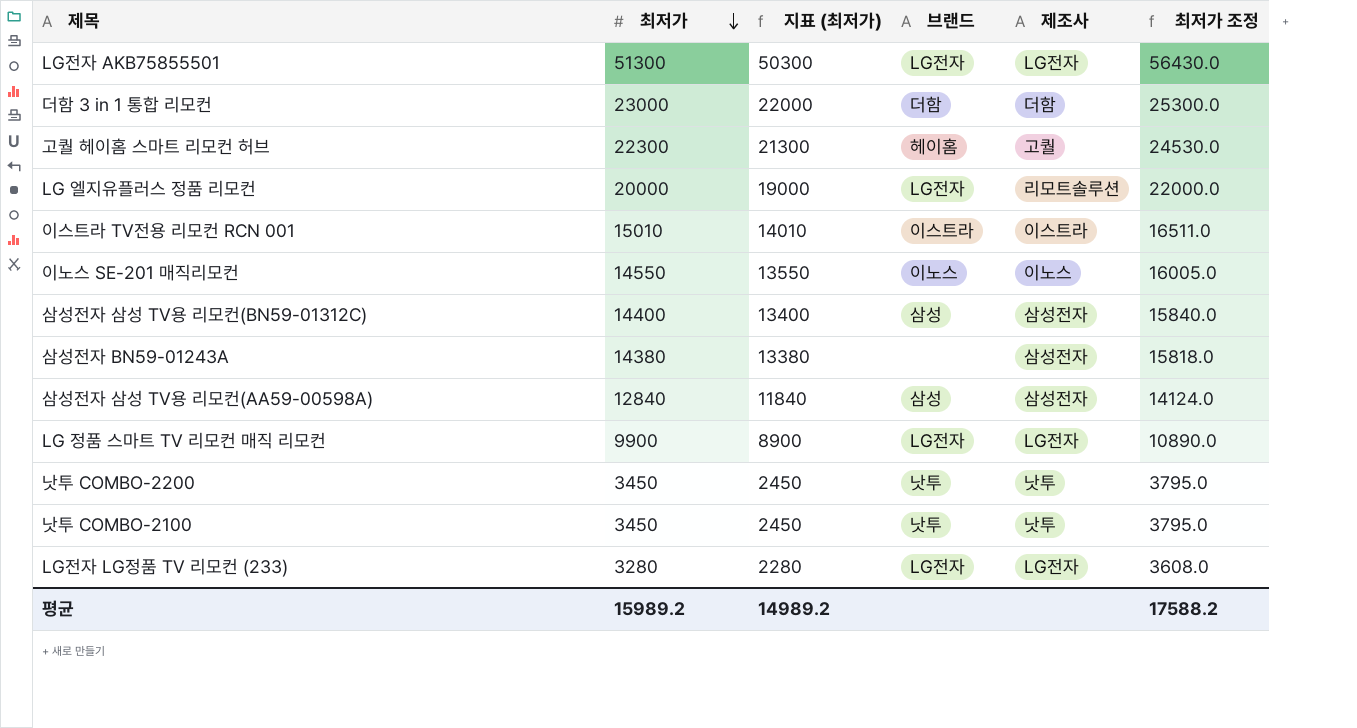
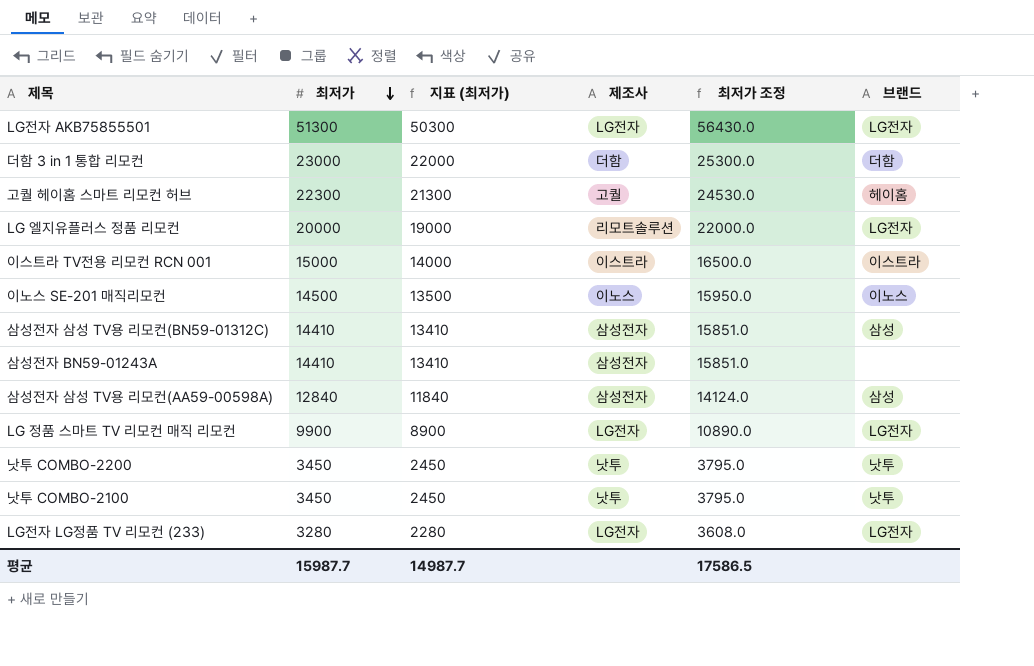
column 브랜드 | position: 4 -> 6
이스트라 TV전용 리모컨 RCN 001 | 최저가: 15010 -> 15000
이스트라 TV전용 리모컨 RCN 001 | 지표 (최저가): 14010 -> 14000
이스트라 TV전용 리모컨 RCN 001 | 최저가 조정: 16511.0 -> 16500.0
이노스 SE-201 매직리모컨 | 최저가: 14550 -> 14500
이노스 SE-201 매직리모컨 | 지표 (최저가): 13550 -> 13500
이노스 SE-201 매직리모컨 | 최저가 조정: 16005.0 -> 15950.0
삼성전자 삼성 TV용 리모컨(BN59-01312C) | 최저가: 14400 -> 14410
삼성전자 삼성 TV용 리모컨(BN59-01312C) | 지표 (최저가): 13400 -> 13410
삼성전자 삼성 TV용 리모컨(BN59-01312C) | 최저가 조정: 15840.0 -> 15851.0
삼성전자 BN59-01243A | 최저가: 14380 -> 14410
삼성전자 BN59-01243A | 지표 (최저가): 13380 -> 13410
삼성전자 BN59-01243A | 최저가 조정: 15818.0 -> 15851.0
평균 | 최저가: 15989.2 -> 15987.7
평균 | 지표 (최저가): 14989.2 -> 14987.7
평균 | 최저가 조정: 17588.2 -> 17586.5

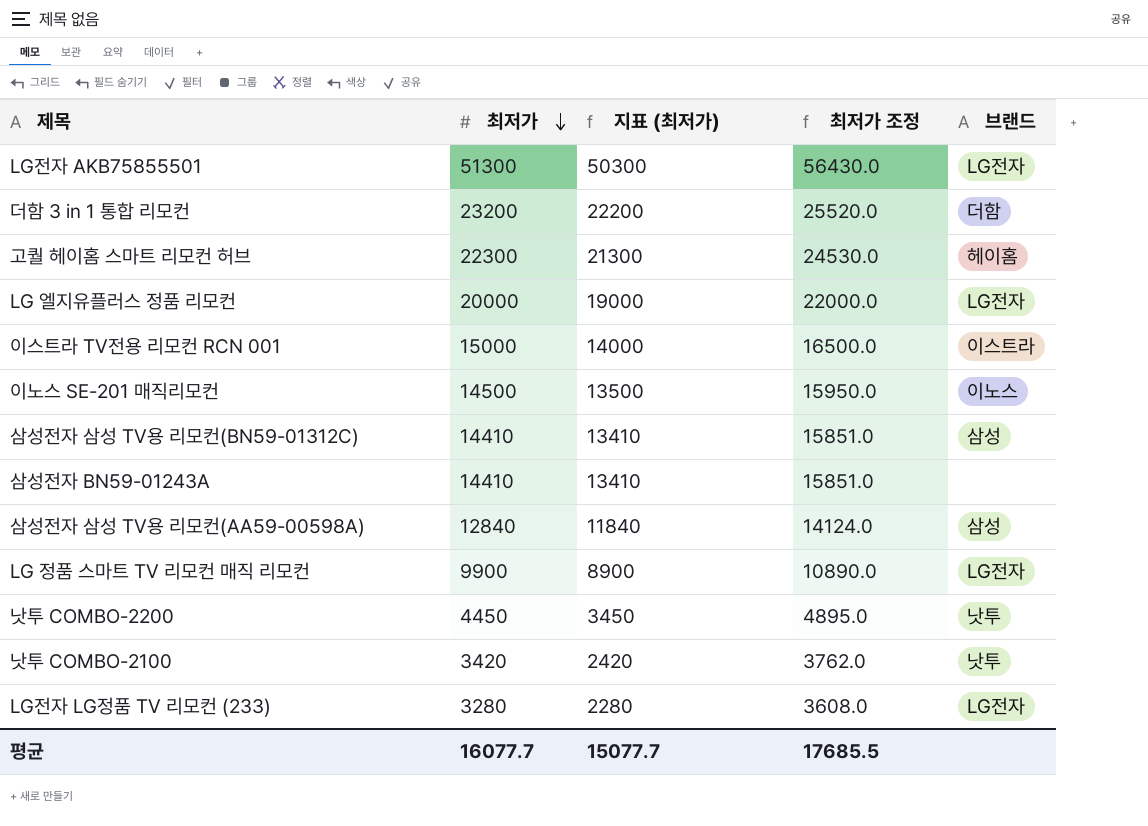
column 제조사 | position: 4 -> none
더함 3 in 1 통합 리모컨 | 최저가: 23000 -> 23200
더함 3 in 1 통합 리모컨 | 지표 (최저가): 22000 -> 22200
더함 3 in 1 통합 리모컨 | 최저가 조정: 25300.0 -> 25520.0
낫투 COMBO-2200 | 최저가: 3450 -> 4450
낫투 COMBO-2200 | 지표 (최저가): 2450 -> 3450
낫투 COMBO-2200 | 최저가 조정: 3795.0 -> 4895.0
낫투 COMBO-2100 | 최저가: 3450 -> 3420
낫투 COMBO-2100 | 지표 (최저가): 2450 -> 2420
낫투 COMBO-2100 | 최저가 조정: 3795.0 -> 3762.0
평균 | 최저가: 15987.7 -> 16077.7
평균 | 지표 (최저가): 14987.7 -> 15077.7
평균 | 최저가 조정: 17586.5 -> 17685.5

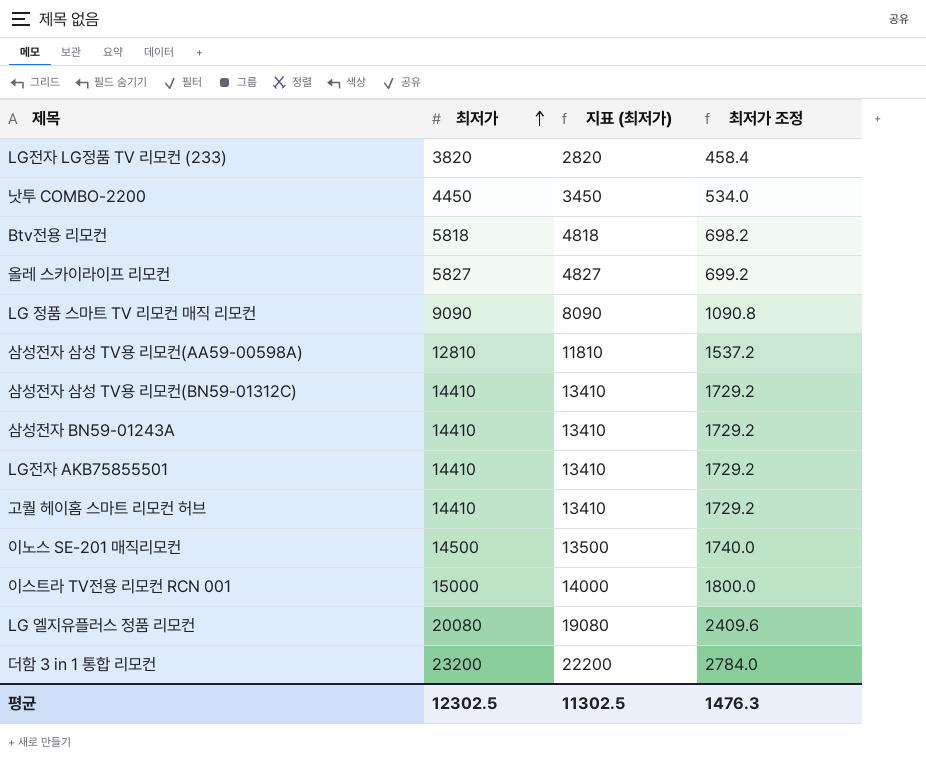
row order: 최저가 descending -> 최저가 ascending
column 브랜드 | position: 5 -> none
column 최저가 조정 | formula: [최저가] * 1.1 -> [최저가] * 0.12
row 낫투 COMBO-2100: 3420 | 2420 | 3762.0 | 낫투 -> none
LG전자 LG정품 TV 리모컨 (233) | 최저가: 3280 -> 3820
LG전자 LG정품 TV 리모컨 (233) | 지표 (최저가): 2280 -> 2820
row Btv전용 리모컨: none -> 5818 | 4818 | 698.2
row 올레 스카이라이프 리모컨: none -> 5827 | 4827 | 699.2
LG 정품 스마트 TV 리모컨 매직 리모컨 | 최저가: 9900 -> 9090
LG 정품 스마트 TV 리모컨 매직 리모컨 | 지표 (최저가): 8900 -> 8090
삼성전자 삼성 TV용 리모컨(AA59-00598A) | 최저가: 12840 -> 12810
삼성전자 삼성 TV용 리모컨(AA59-00598A) | 지표 (최저가): 11840 -> 11810
LG전자 AKB75855501 | 최저가: 51300 -> 14410
LG전자 AKB75855501 | 지표 (최저가): 50300 -> 13410
고퀄 헤이홈 스마트 리모컨 허브 | 최저가: 22300 -> 14410
고퀄 헤이홈 스마트 리모컨 허브 | 지표 (최저가): 21300 -> 13410
LG 엘지유플러스 정품 리모컨 | 최저가: 20000 -> 20080
LG 엘지유플러스 정품 리모컨 | 지표 (최저가): 19000 -> 19080
평균 | 최저가: 16077.7 -> 12302.5
평균 | 지표 (최저가): 15077.7 -> 11302.5
평균 | 최저가 조정: 17685.5 -> 1476.3

